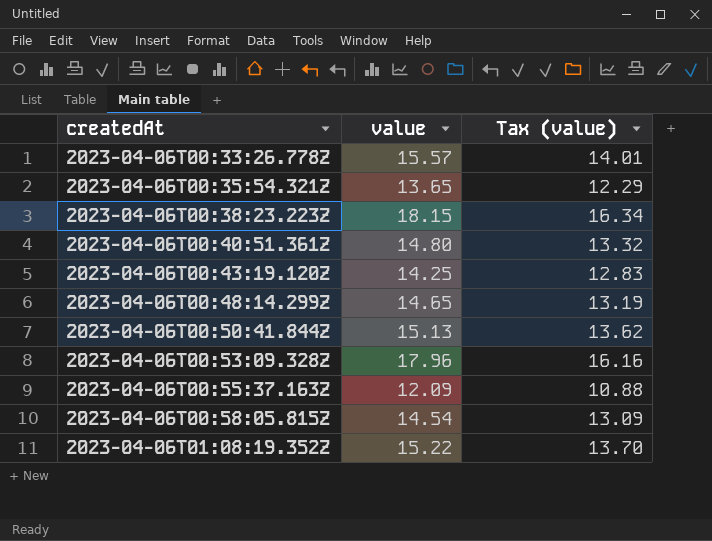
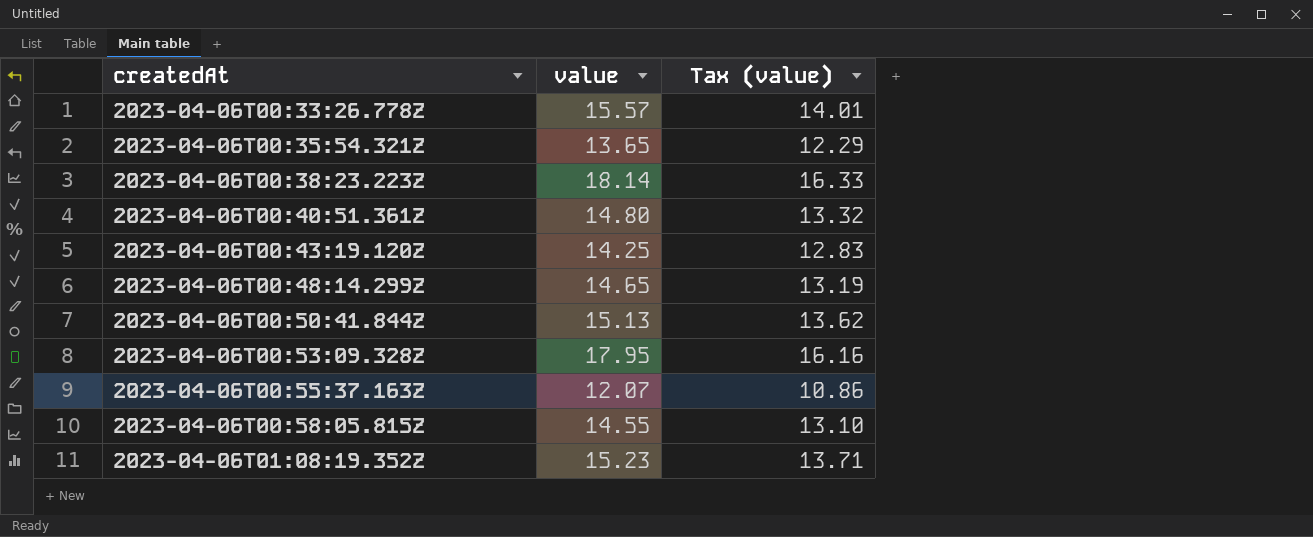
2023-04-06T00:38:23.223Z | value: 18.15 -> 18.14
2023-04-06T00:38:23.223Z | Tax (value): 16.34 -> 16.33
2023-04-06T00:53:09.328Z | value: 17.96 -> 17.95
2023-04-06T00:55:37.163Z | value: 12.09 -> 12.07
2023-04-06T00:55:37.163Z | Tax (value): 10.88 -> 10.86
2023-04-06T00:58:05.815Z | value: 14.54 -> 14.55
2023-04-06T00:58:05.815Z | Tax (value): 13.09 -> 13.10
2023-04-06T01:08:19.352Z | value: 15.22 -> 15.23
2023-04-06T01:08:19.352Z | Tax (value): 13.70 -> 13.71

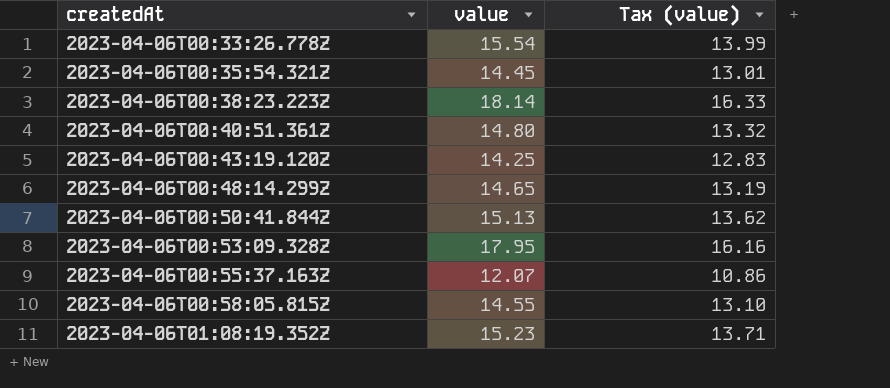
2023-04-06T00:33:26.778Z | value: 15.57 -> 15.54
2023-04-06T00:33:26.778Z | Tax (value): 14.01 -> 13.99
2023-04-06T00:35:54.321Z | value: 13.65 -> 14.45
2023-04-06T00:35:54.321Z | Tax (value): 12.29 -> 13.01

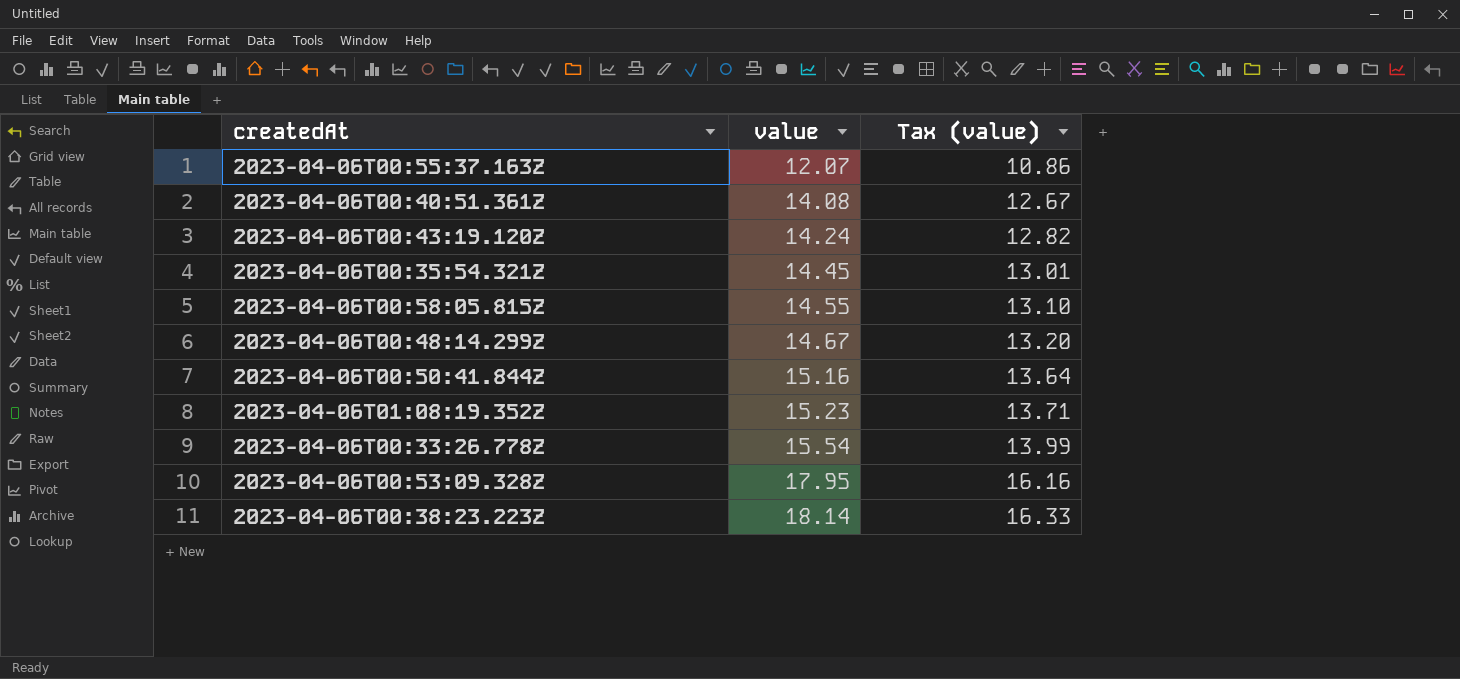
row order: createdAt ascending -> value ascending
2023-04-06T00:40:51.361Z | value: 14.80 -> 14.08
2023-04-06T00:40:51.361Z | Tax (value): 13.32 -> 12.67
2023-04-06T00:43:19.120Z | value: 14.25 -> 14.24
2023-04-06T00:43:19.120Z | Tax (value): 12.83 -> 12.82
2023-04-06T00:48:14.299Z | value: 14.65 -> 14.67
2023-04-06T00:48:14.299Z | Tax (value): 13.19 -> 13.20
2023-04-06T00:50:41.844Z | value: 15.13 -> 15.16
2023-04-06T00:50:41.844Z | Tax (value): 13.62 -> 13.64

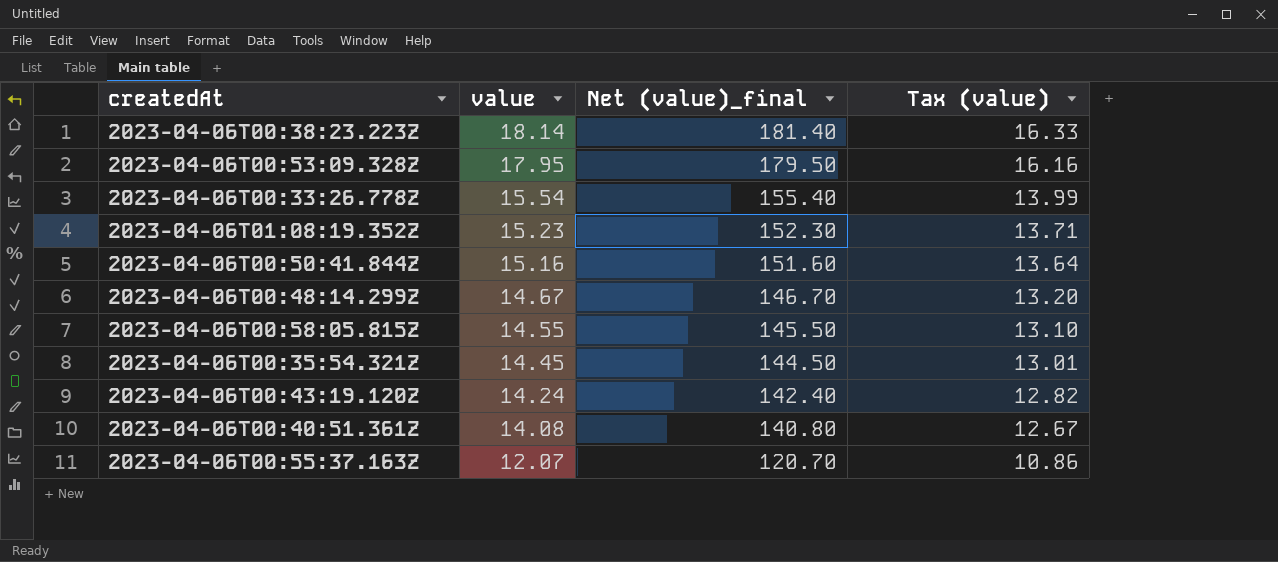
row order: value ascending -> value descending
column Net (value)_final | formula: none -> [value] * 10

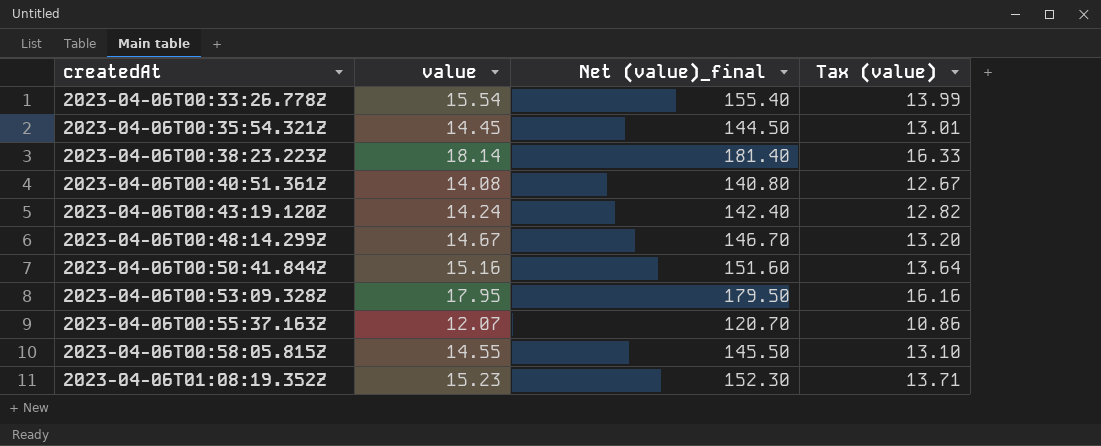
row order: value descending -> createdAt ascending

